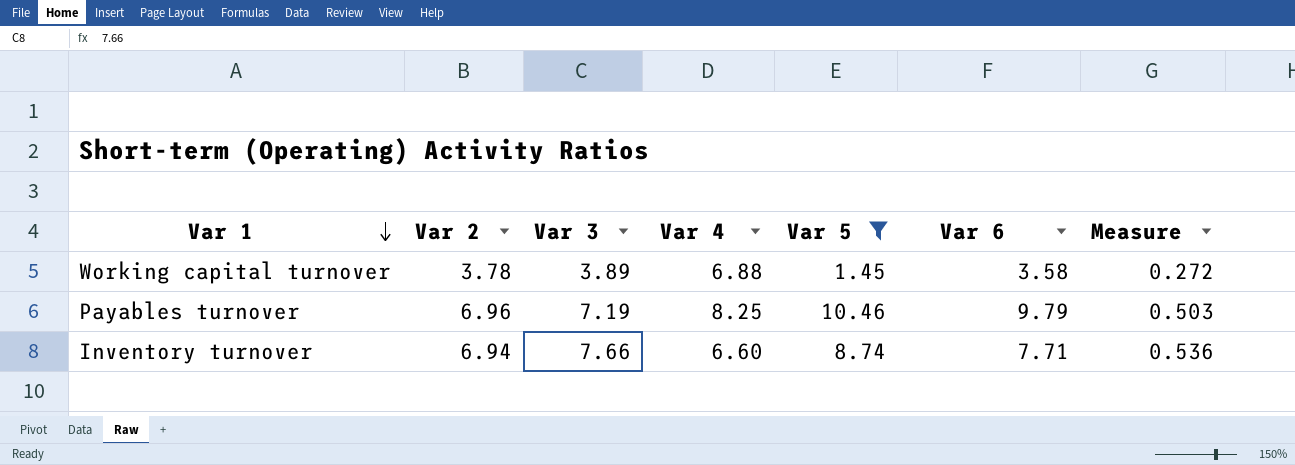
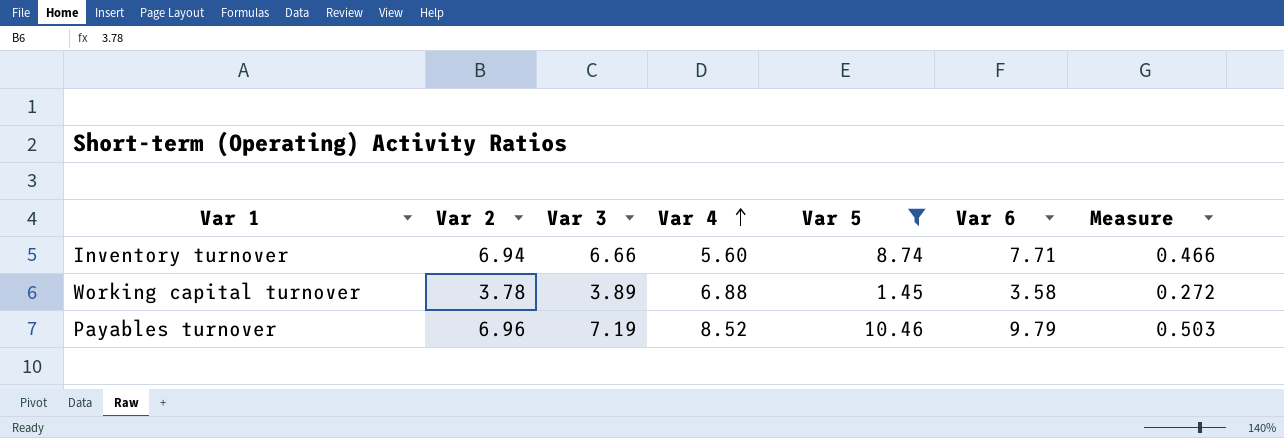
row order: Var 1 descending -> Var 4 ascending
Inventory turnover | Var 3: 7.66 -> 6.66
Inventory turnover | Var 4: 6.60 -> 5.60
Inventory turnover | Measure: 0.536 -> 0.466
Payables turnover | Var 4: 8.25 -> 8.52

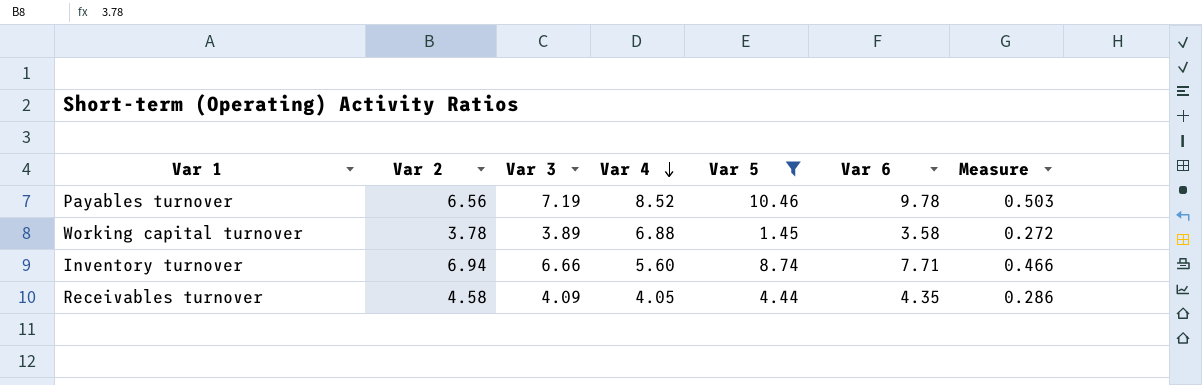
row order: Var 4 ascending -> Var 4 descending
Payables turnover | Var 2: 6.96 -> 6.56
Payables turnover | Var 6: 9.79 -> 9.78
row Receivables turnover: none -> 4.58 | 4.09 | 4.05 | 4.44 | 4.35 | 0.286

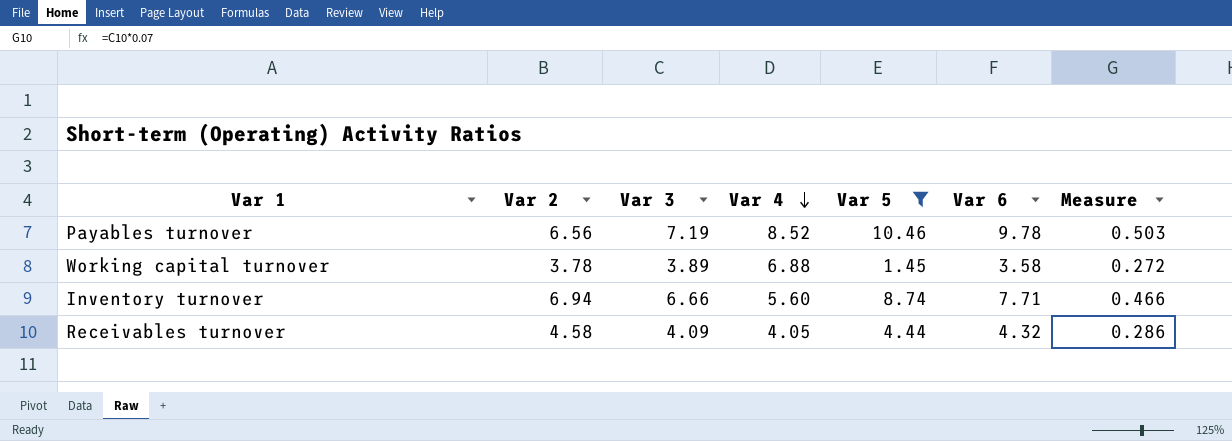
Receivables turnover | Var 6: 4.35 -> 4.32

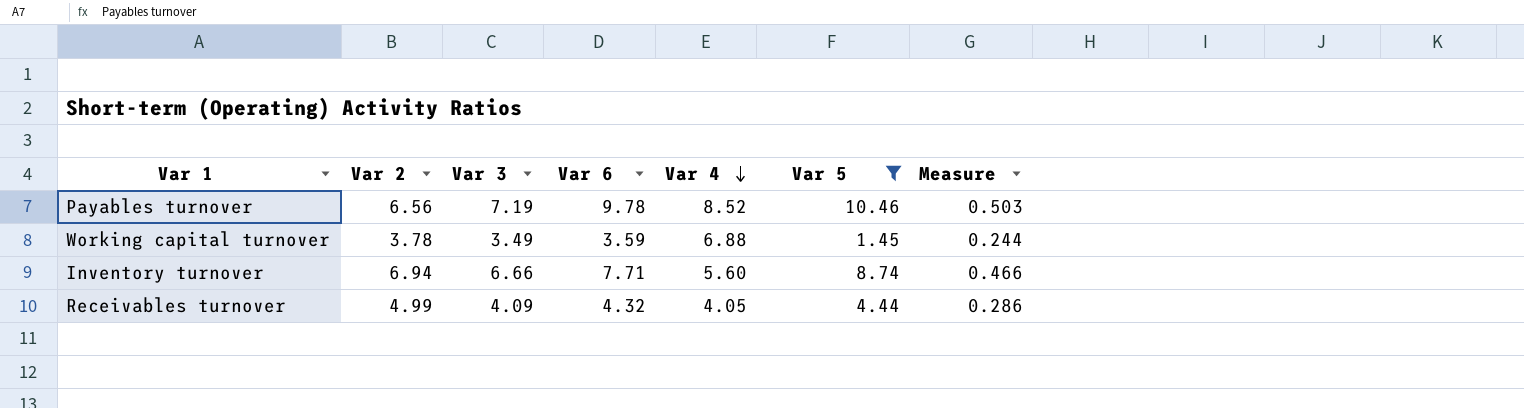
column Var 6 | position: 6 -> 4
Working capital turnover | Var 3: 3.89 -> 3.49
Working capital turnover | Var 6: 3.58 -> 3.59
Working capital turnover | Measure: 0.272 -> 0.244
Receivables turnover | Var 2: 4.58 -> 4.99

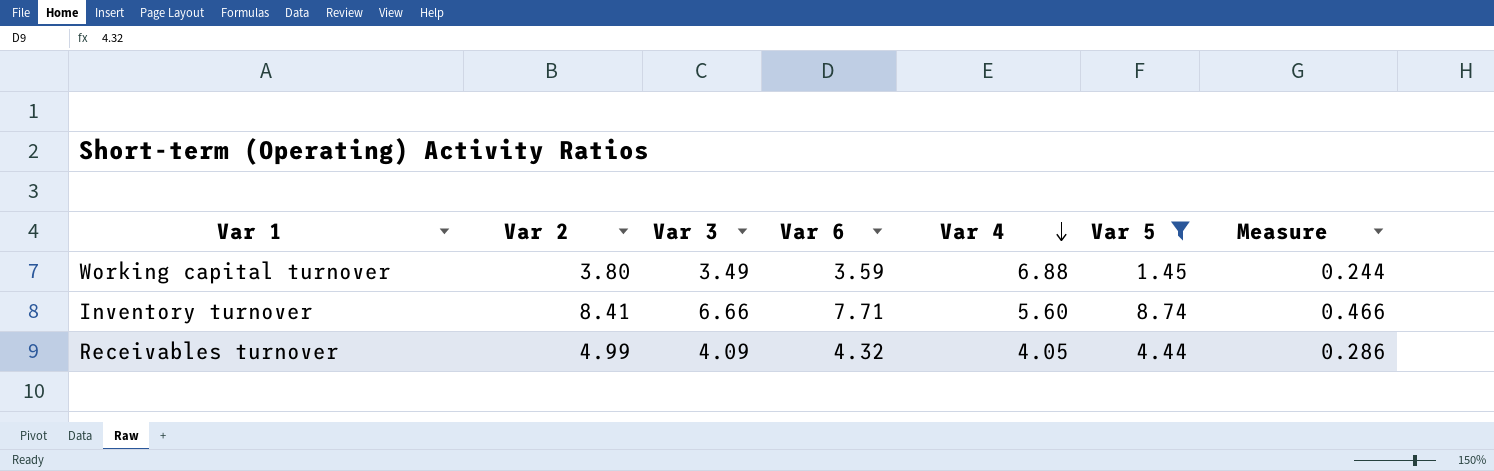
row Payables turnover: 6.56 | 7.19 | 9.78 | 8.52 | 10.46 | 0.503 -> none
Working capital turnover | Var 2: 3.78 -> 3.80
Inventory turnover | Var 2: 6.94 -> 8.41

